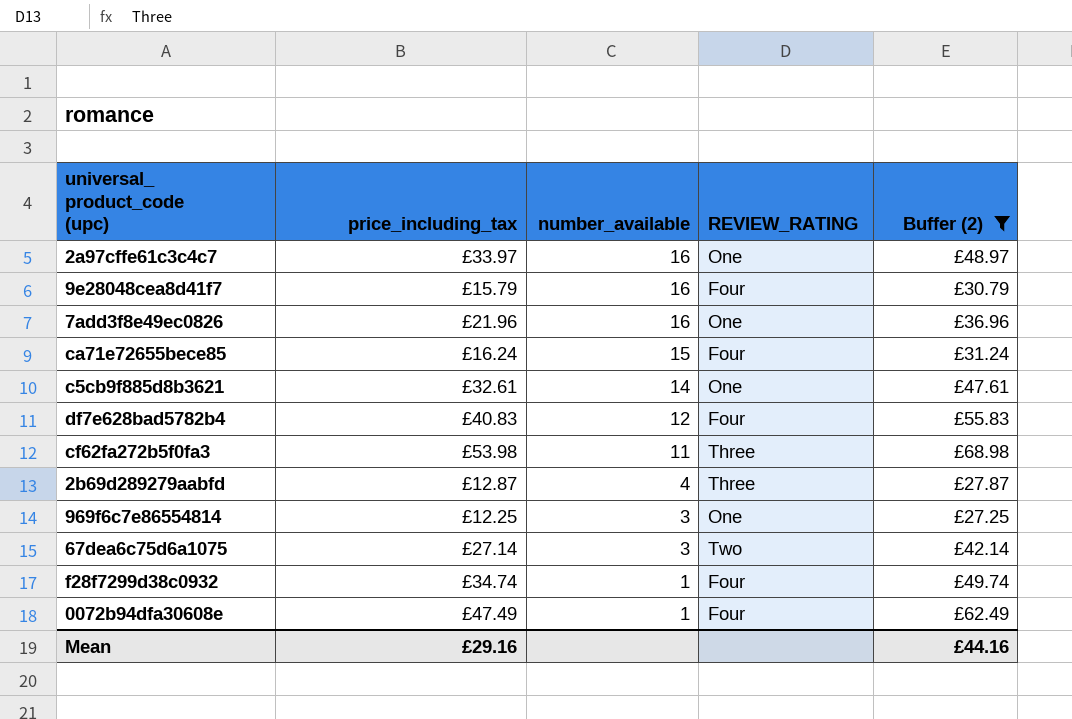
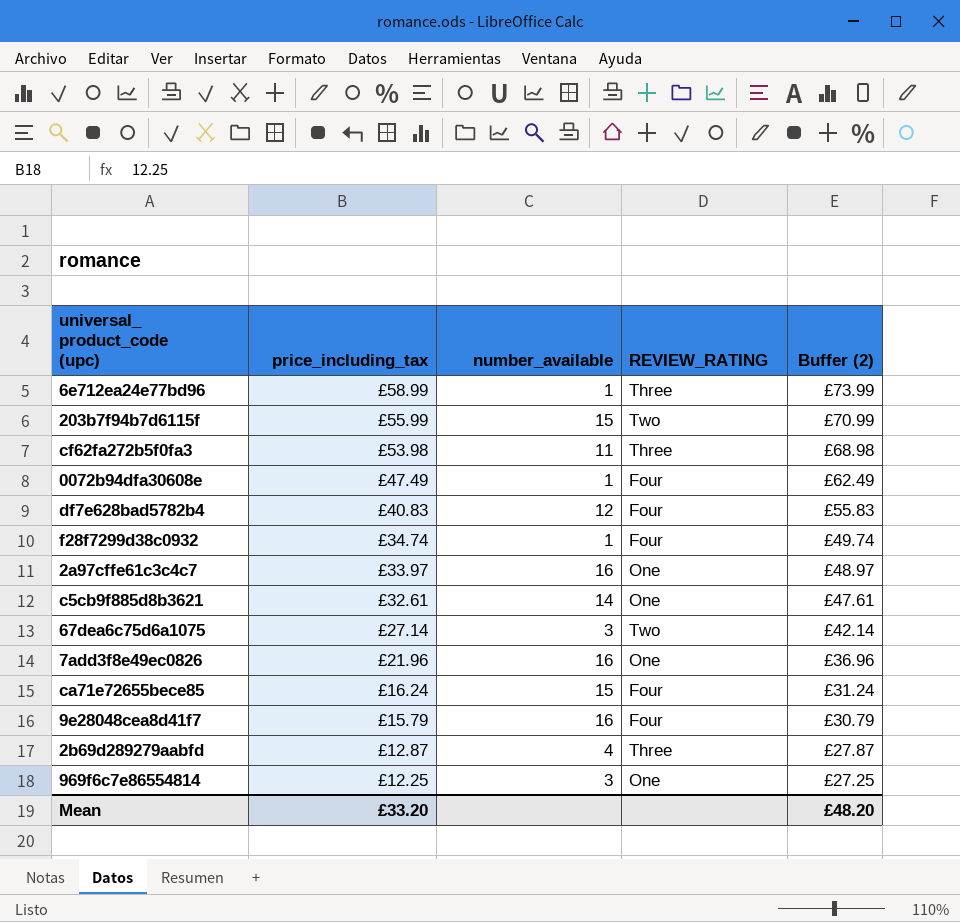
filter: Buffer (2) <= £68.98 -> none
row order: number_available descending -> price_including_tax descending
Mean | price_including_tax: £29.16 -> £33.20
Mean | Buffer (2): £44.16 -> £48.20

